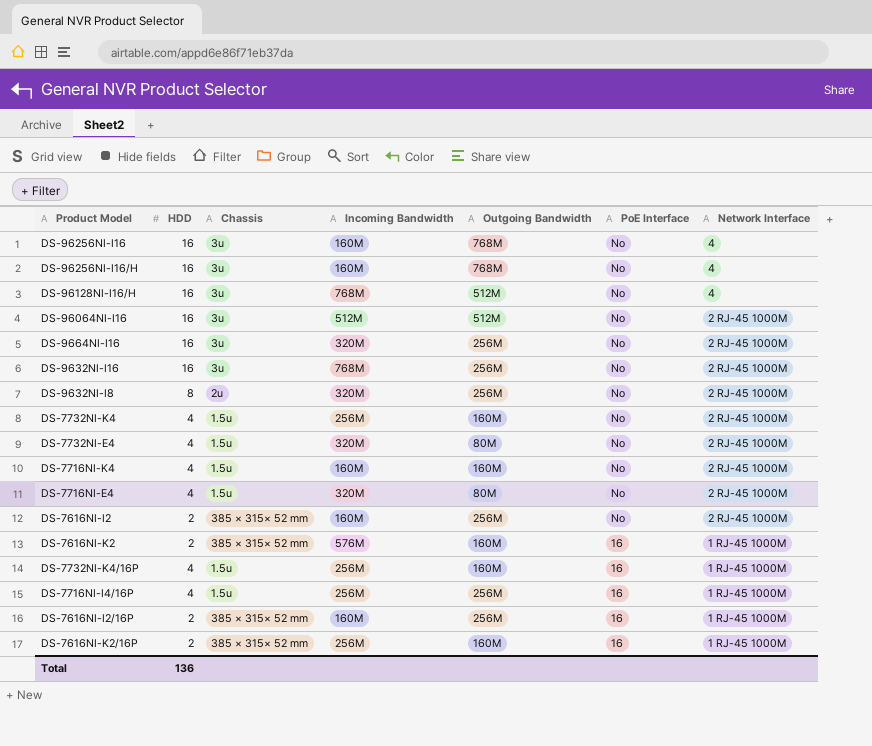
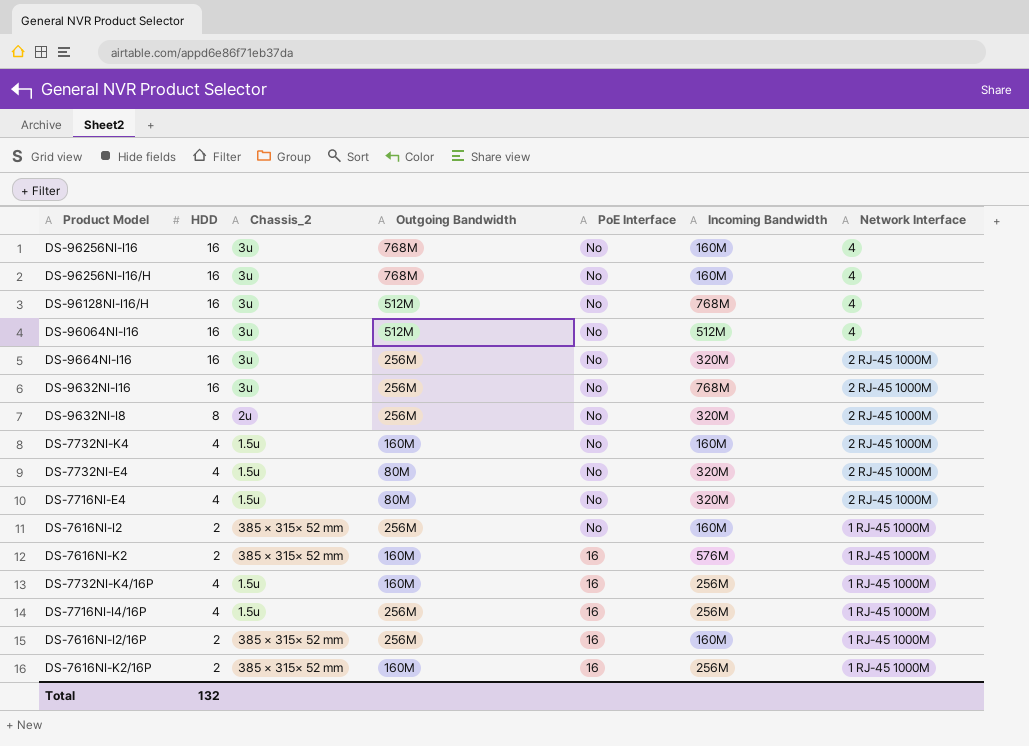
column name: Chassis -> Chassis_2
column Incoming Bandwidth | position: 4 -> 6
row DS-7716NI-K4: 4 | 1.5u | 160M | 160M | No | 2 RJ-45 1000M -> none
DS-96064NI-I16 | Network Interface: 2 RJ-45 1000M -> 4
DS-7732NI-K4 | Incoming Bandwidth: 256M -> 160M
DS-7616NI-I2 | Network Interface: 2 RJ-45 1000M -> 1 RJ-45 1000M
Total | HDD: 136 -> 132

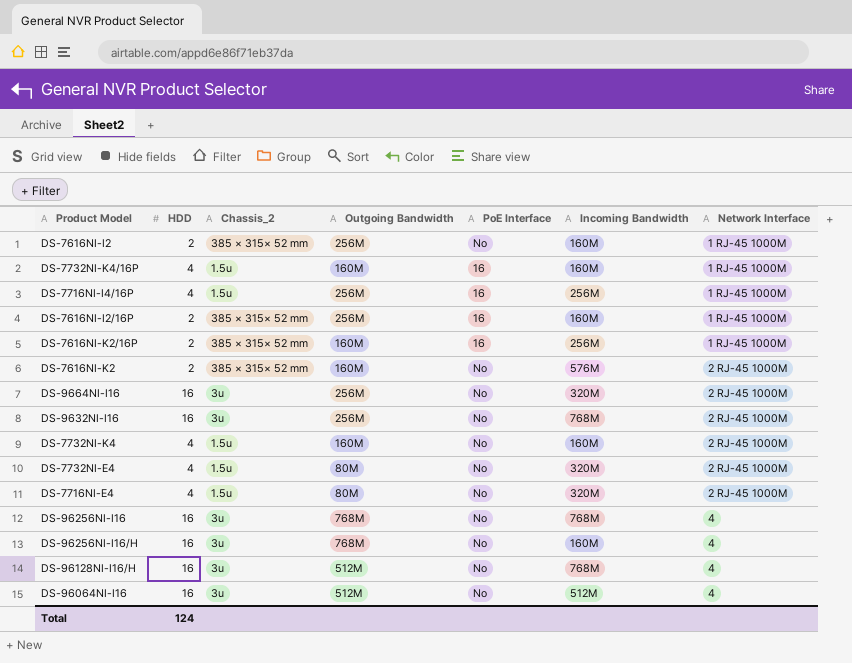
row order: PoE Interface descending -> Network Interface ascending
row DS-9632NI-I8: 8 | 2u | 256M | No | 320M | 2 RJ-45 1000M -> none
DS-7732NI-K4/16P | Incoming Bandwidth: 256M -> 160M
DS-7616NI-K2 | PoE Interface: 16 -> No
DS-7616NI-K2 | Network Interface: 1 RJ-45 1000M -> 2 RJ-45 1000M
DS-96256NI-I16 | Incoming Bandwidth: 160M -> 768M
Total | HDD: 132 -> 124

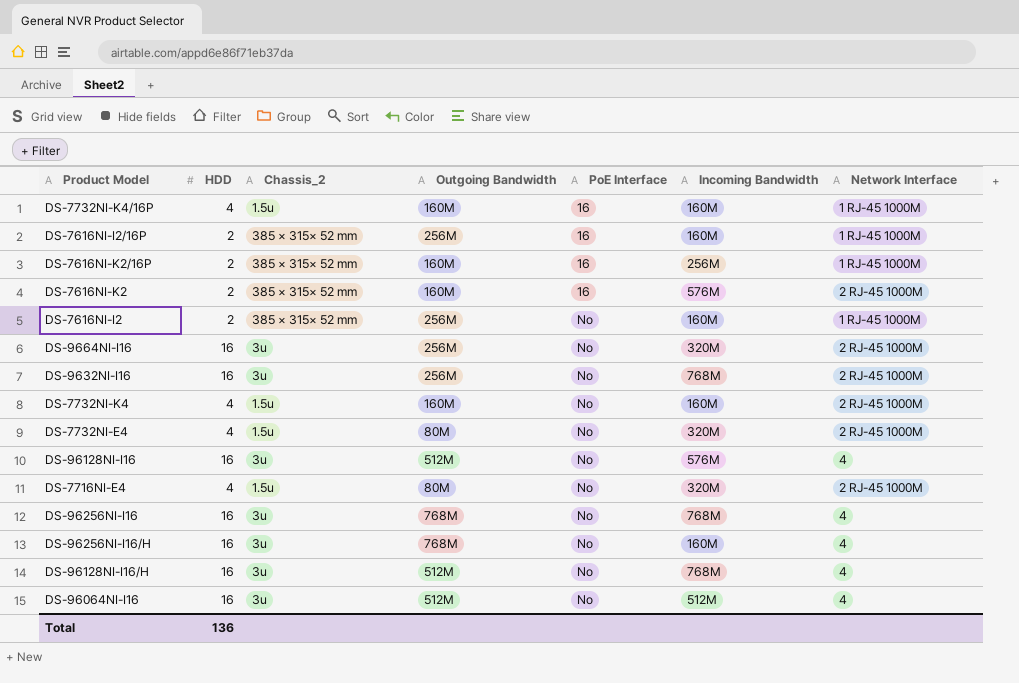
row order: Network Interface ascending -> PoE Interface ascending
row DS-7716NI-I4/16P: 4 | 1.5u | 256M | 16 | 256M | 1 RJ-45 1000M -> none
DS-7616NI-K2 | PoE Interface: No -> 16
row DS-96128NI-I16: none -> 16 | 3u | 512M | No | 576M | 4
Total | HDD: 124 -> 136

